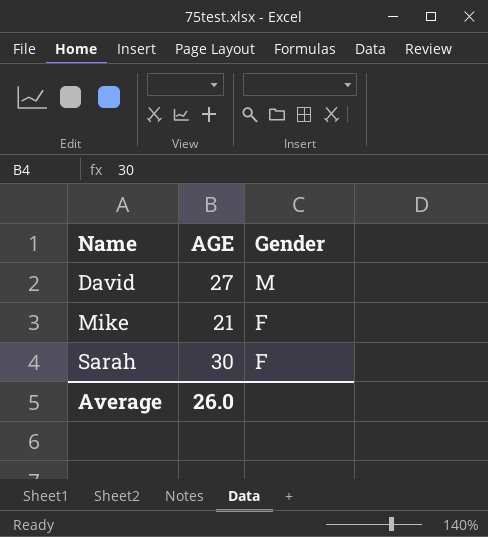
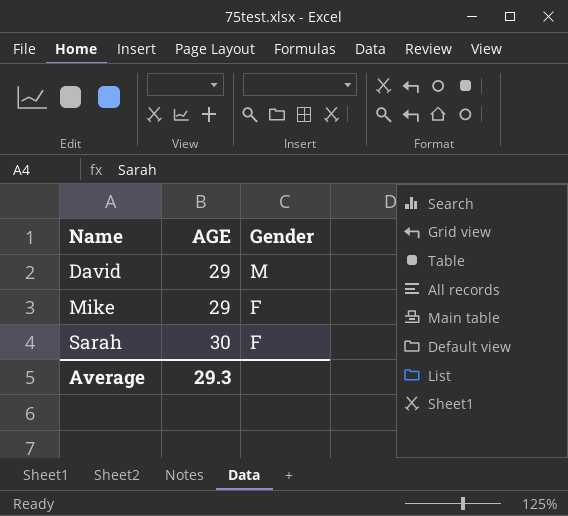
David | AGE: 27 -> 29
Mike | AGE: 21 -> 29
Average | AGE: 26.0 -> 29.3

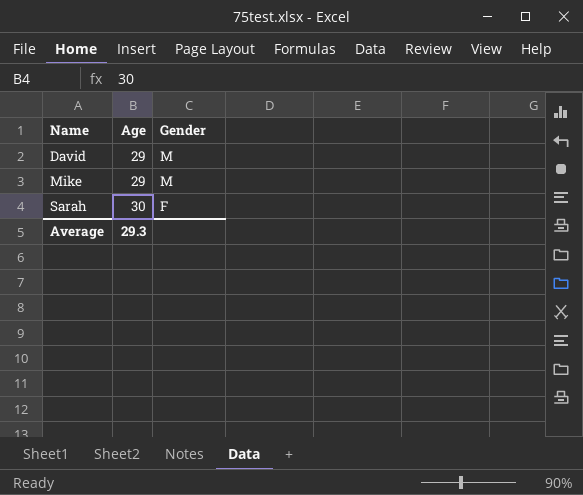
column name: AGE -> Age
Mike | Gender: F -> M

